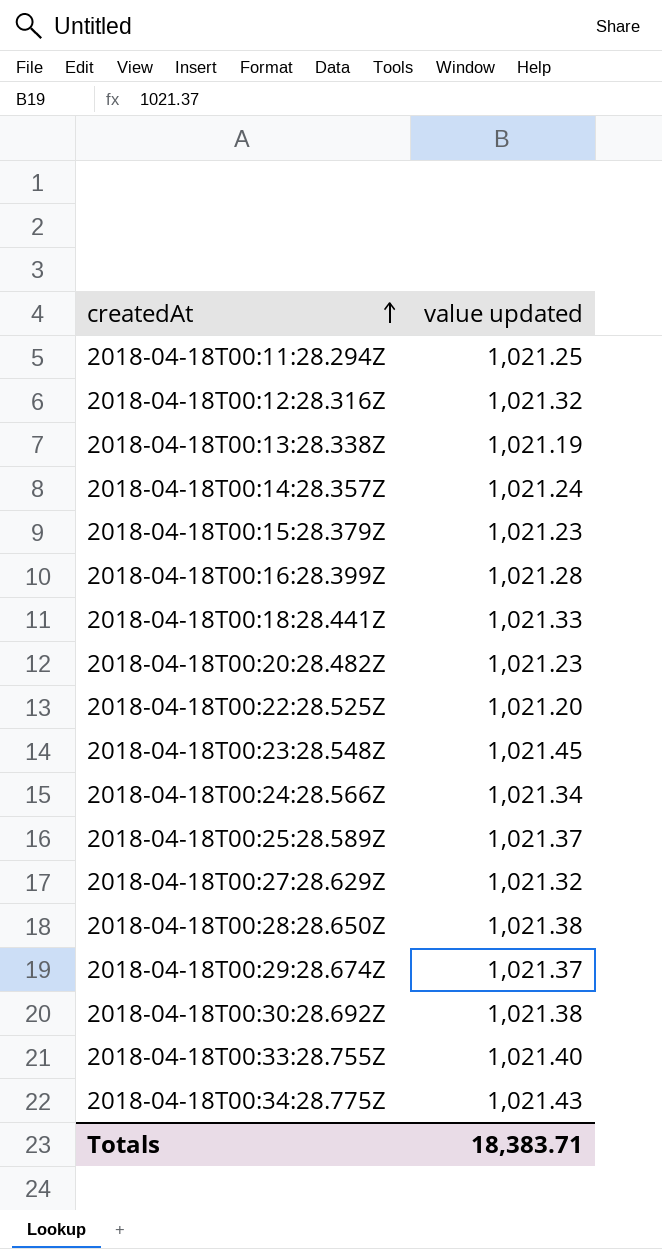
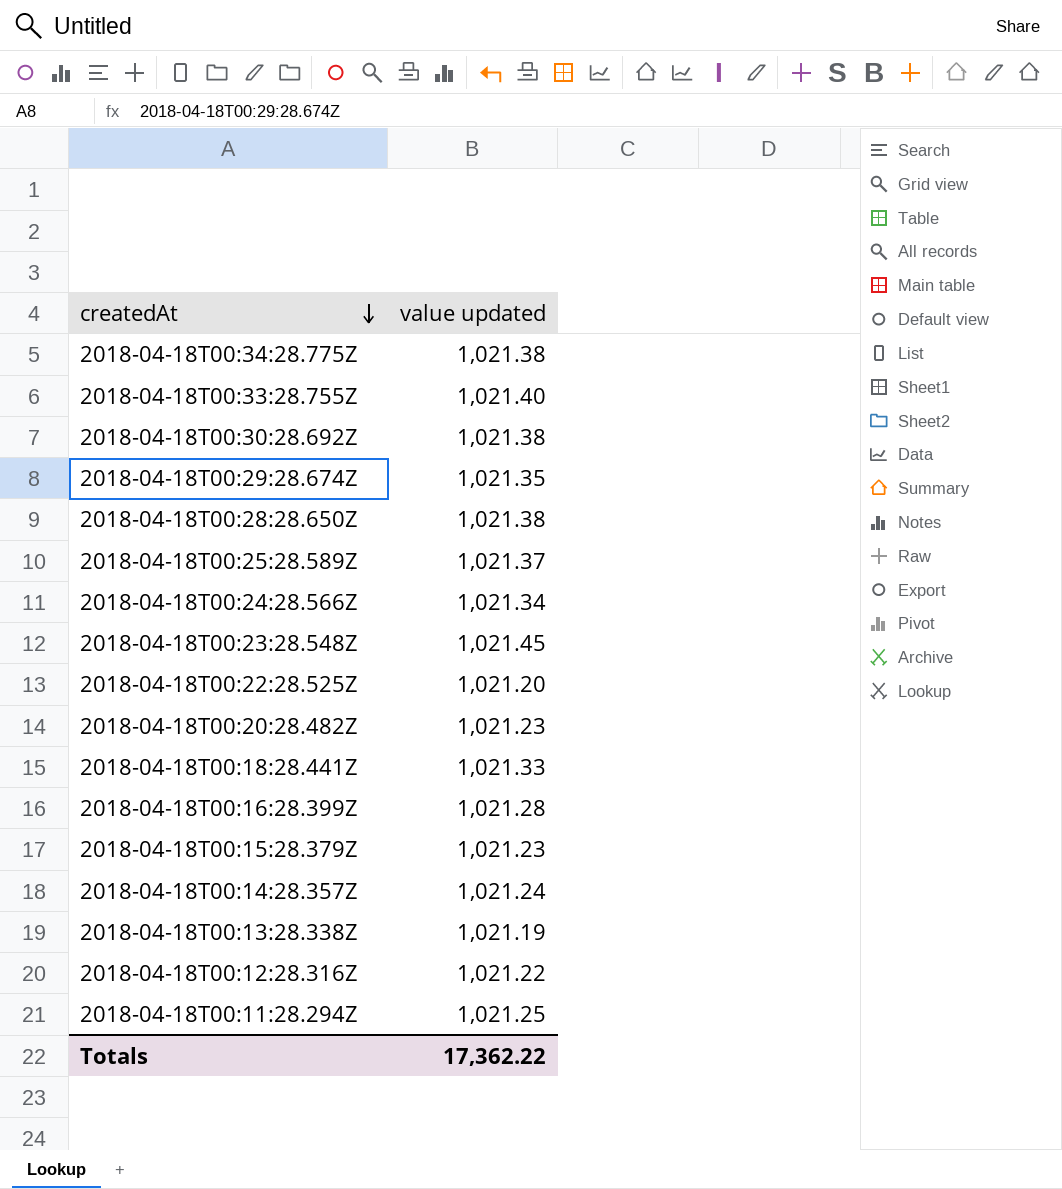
row order: createdAt ascending -> createdAt descending
row 2018-04-18T00:27:28.629Z: 1,021.32 -> none
2018-04-18T00:34:28.775Z | value updated: 1,021.43 -> 1,021.38
2018-04-18T00:29:28.674Z | value updated: 1,021.37 -> 1,021.35
2018-04-18T00:12:28.316Z | value updated: 1,021.32 -> 1,021.22
Totals | value updated: 18,383.71 -> 17,362.22

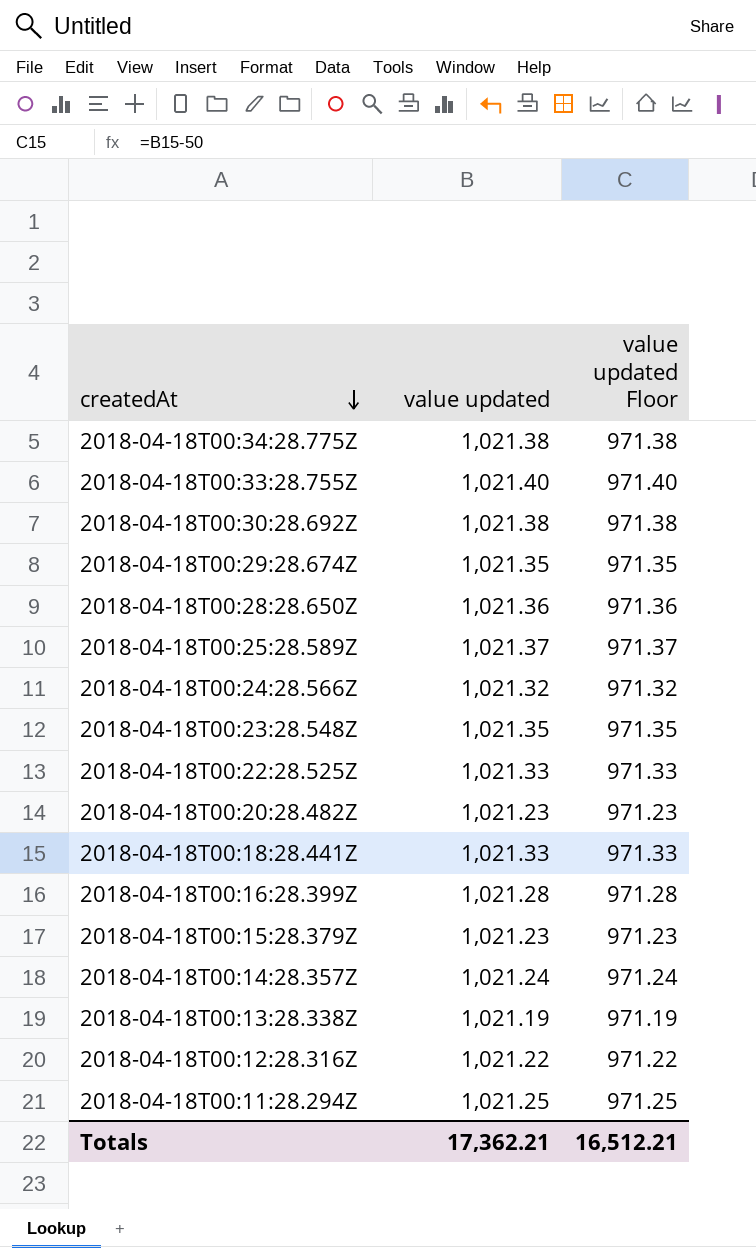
column value updated Floor | formula: none -> [value updated] - 50
2018-04-18T00:28:28.650Z | value updated: 1,021.38 -> 1,021.36
2018-04-18T00:24:28.566Z | value updated: 1,021.34 -> 1,021.32
2018-04-18T00:23:28.548Z | value updated: 1,021.45 -> 1,021.35
2018-04-18T00:22:28.525Z | value updated: 1,021.20 -> 1,021.33
Totals | value updated: 17,362.22 -> 17,362.21

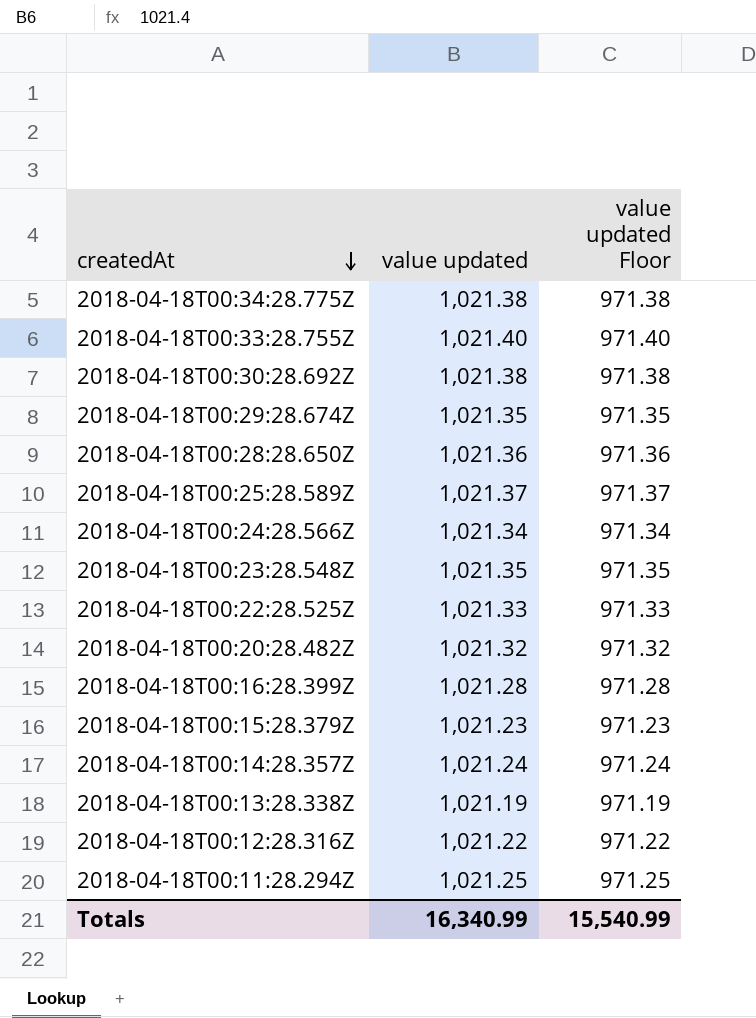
row 2018-04-18T00:18:28.441Z: 1,021.33 | 971.33 -> none
2018-04-18T00:24:28.566Z | value updated: 1,021.32 -> 1,021.34
2018-04-18T00:24:28.566Z | value updated Floor: 971.32 -> 971.34
2018-04-18T00:20:28.482Z | value updated: 1,021.23 -> 1,021.32
2018-04-18T00:20:28.482Z | value updated Floor: 971.23 -> 971.32
Totals | value updated: 17,362.21 -> 16,340.99
Totals | value updated Floor: 16,512.21 -> 15,540.99

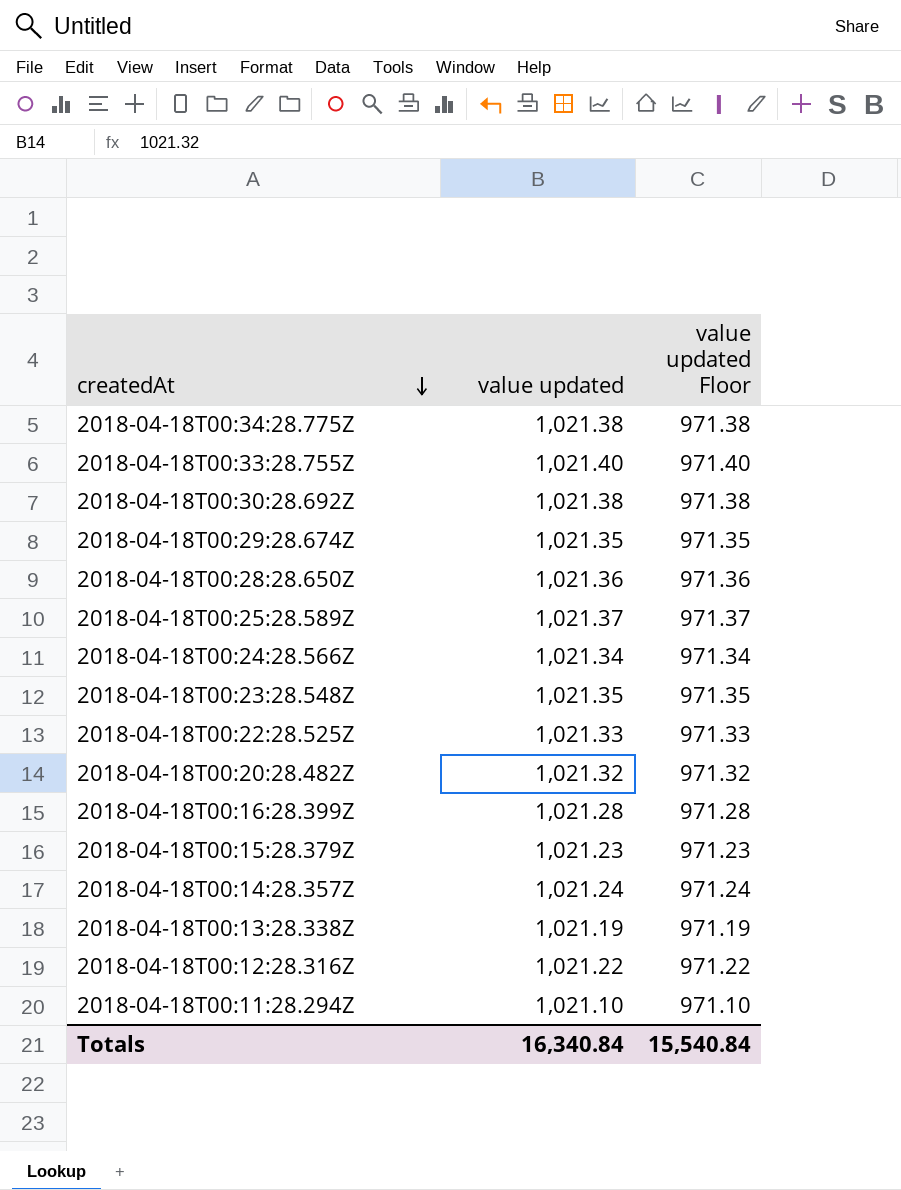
2018-04-18T00:11:28.294Z | value updated: 1,021.25 -> 1,021.10
2018-04-18T00:11:28.294Z | value updated Floor: 971.25 -> 971.10
Totals | value updated: 16,340.99 -> 16,340.84
Totals | value updated Floor: 15,540.99 -> 15,540.84

